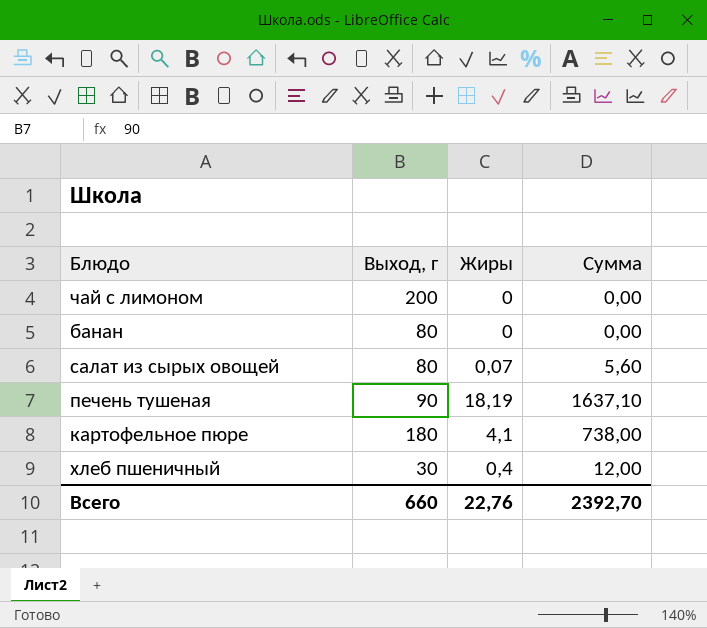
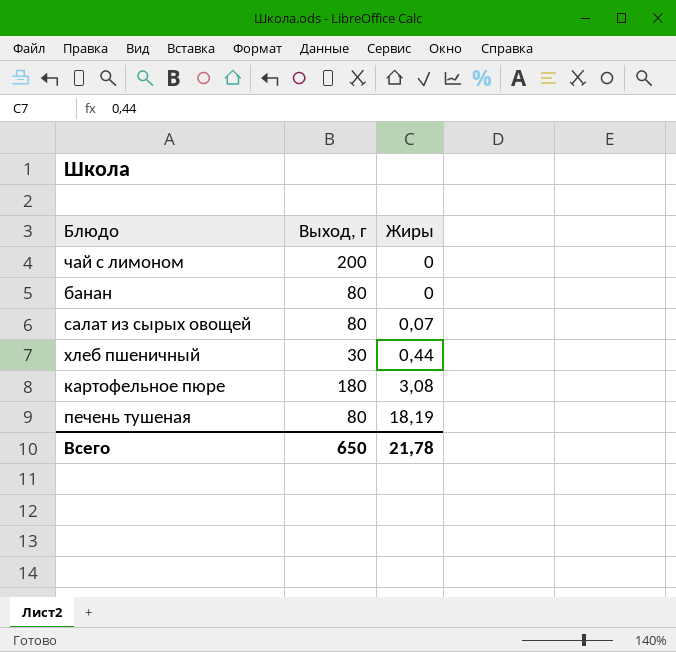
row order: none -> Жиры ascending
column Сумма | formula: [Выход, г] * [Жиры] -> none
хлеб пшеничный | Жиры: 0,4 -> 0,44
картофельное пюре | Жиры: 4,1 -> 3,08
печень тушеная | Выход, г: 90 -> 80
Всего | Выход, г: 660 -> 650
Всего | Жиры: 22,76 -> 21,78

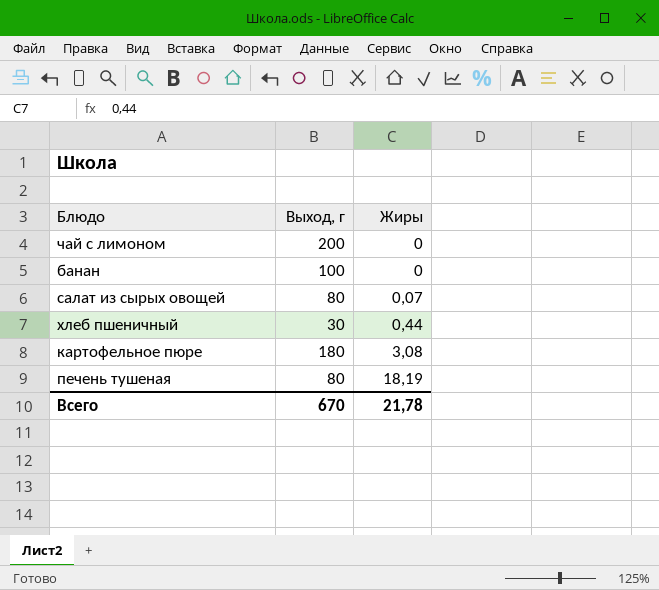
банан | Выход, г: 80 -> 100
Всего | Выход, г: 650 -> 670

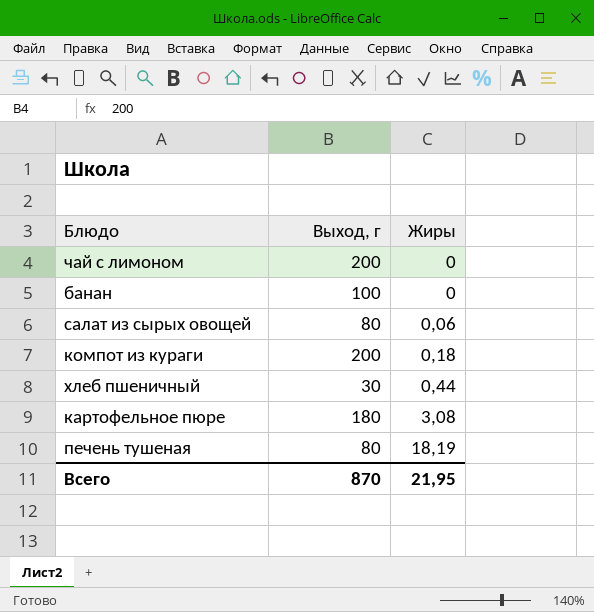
салат из сырых овощей | Жиры: 0,07 -> 0,06
row компот из кураги: none -> 200 | 0,18
Всего | Выход, г: 670 -> 870
Всего | Жиры: 21,78 -> 21,95

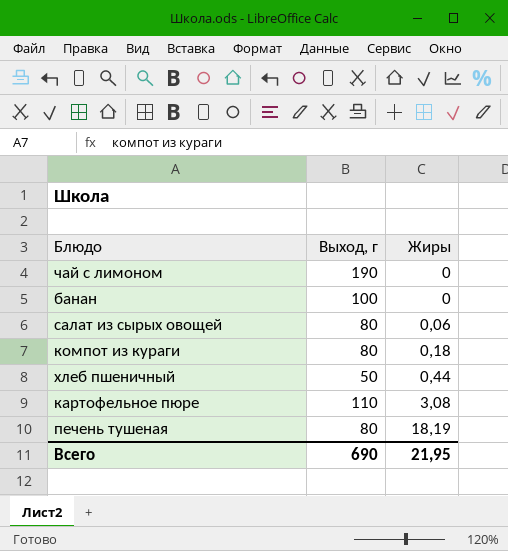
чай с лимоном | Выход, г: 200 -> 190
компот из кураги | Выход, г: 200 -> 80
хлеб пшеничный | Выход, г: 30 -> 50
картофельное пюре | Выход, г: 180 -> 110
Всего | Выход, г: 870 -> 690

